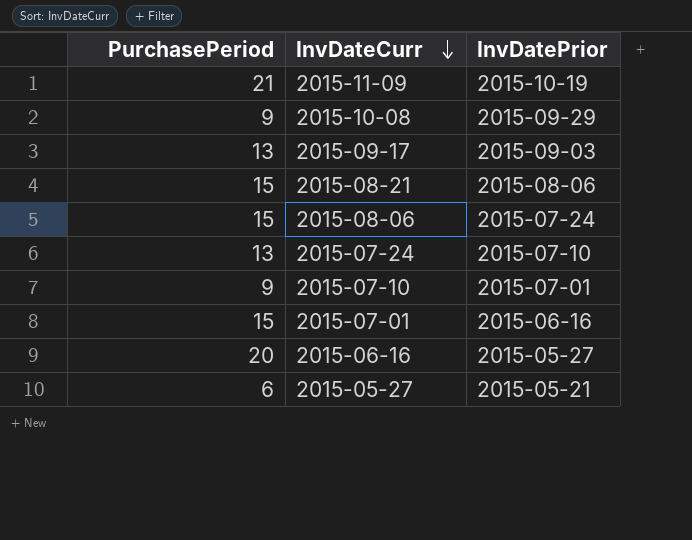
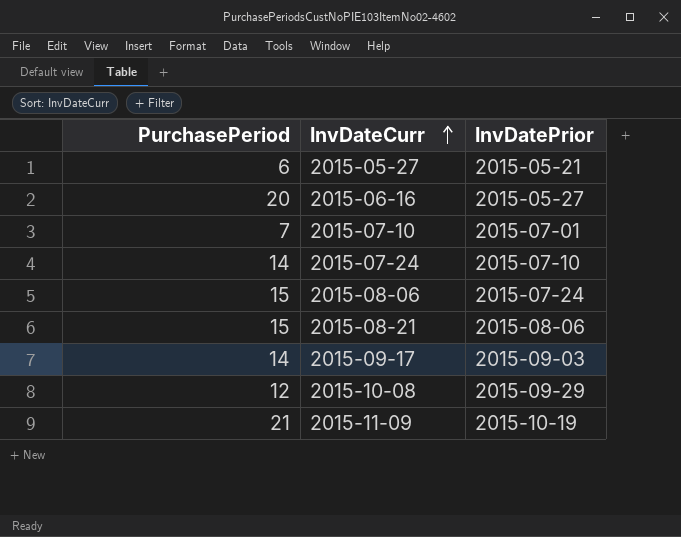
row order: InvDateCurr descending -> InvDateCurr ascending
row 2015-07-01: 15 | 2015-06-16 -> none
2015-07-10 | PurchasePeriod: 9 -> 7
2015-07-24 | PurchasePeriod: 13 -> 14
2015-09-17 | PurchasePeriod: 13 -> 14
2015-10-08 | PurchasePeriod: 9 -> 12

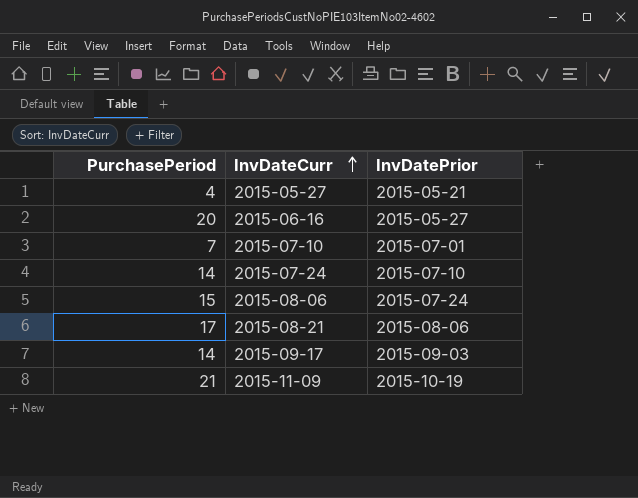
row 2015-10-08: 12 | 2015-09-29 -> none
2015-05-27 | PurchasePeriod: 6 -> 4
2015-08-21 | PurchasePeriod: 15 -> 17

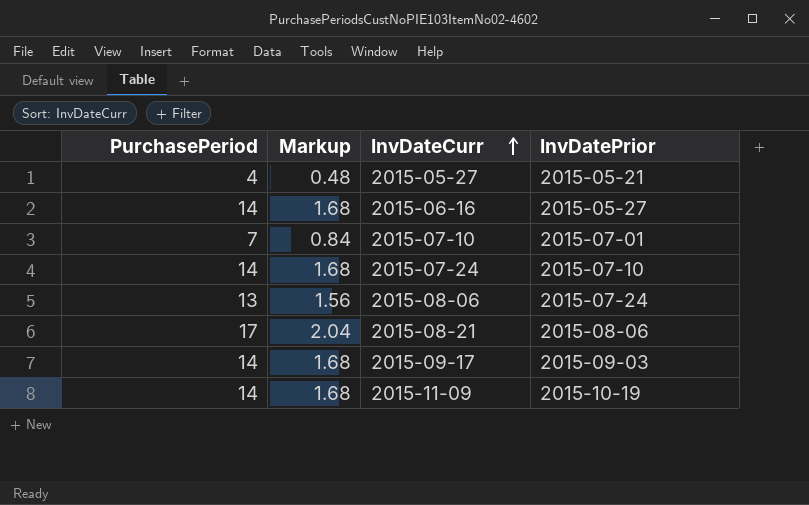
column Markup | formula: none -> [PurchasePeriod] * 0.12
2015-06-16 | PurchasePeriod: 20 -> 14
2015-08-06 | PurchasePeriod: 15 -> 13
2015-11-09 | PurchasePeriod: 21 -> 14

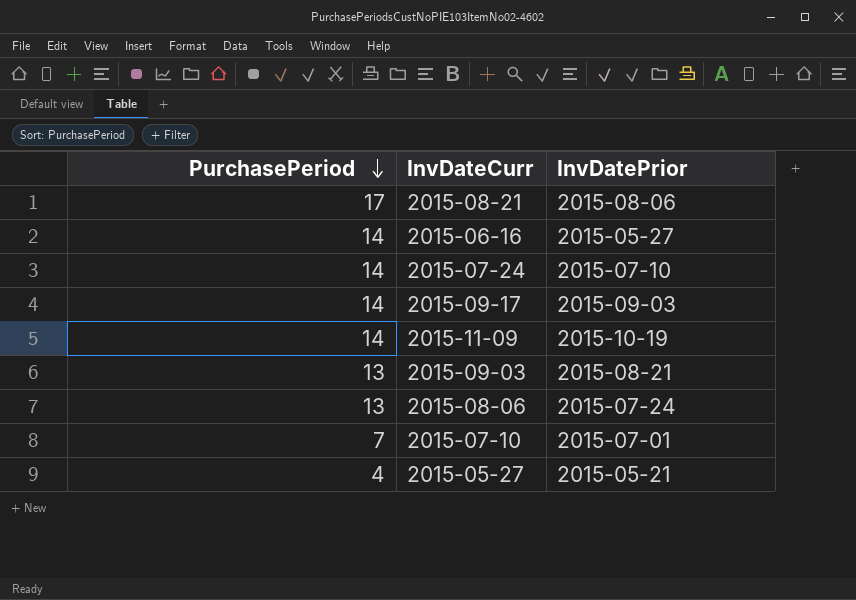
row order: InvDateCurr ascending -> PurchasePeriod descending
column Markup | formula: [PurchasePeriod] * 0.12 -> none
row 2015-09-03: none -> 13 | 2015-08-21

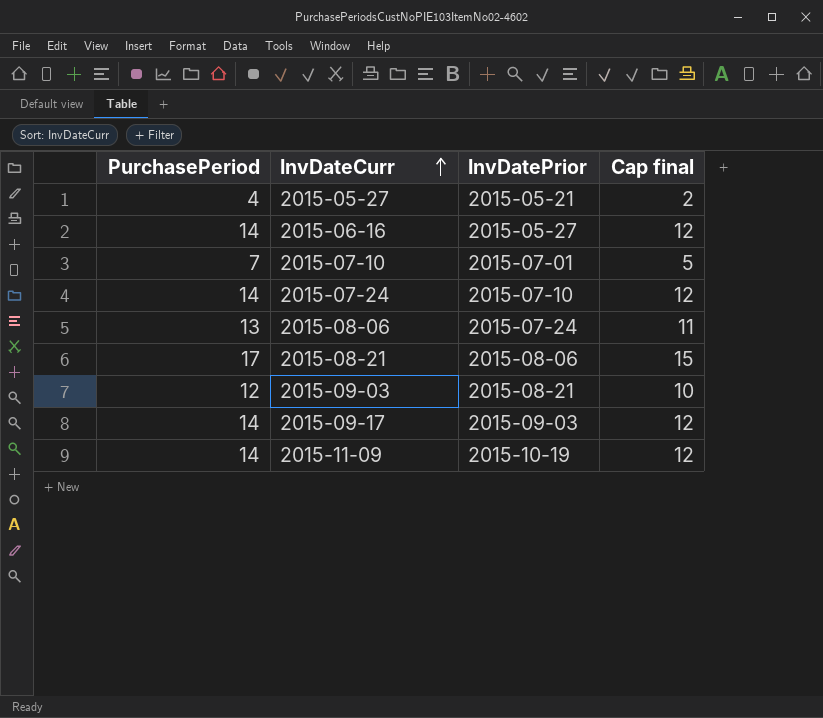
row order: PurchasePeriod descending -> InvDateCurr ascending
column Cap final | formula: none -> [PurchasePeriod] - 2
2015-09-03 | PurchasePeriod: 13 -> 12

